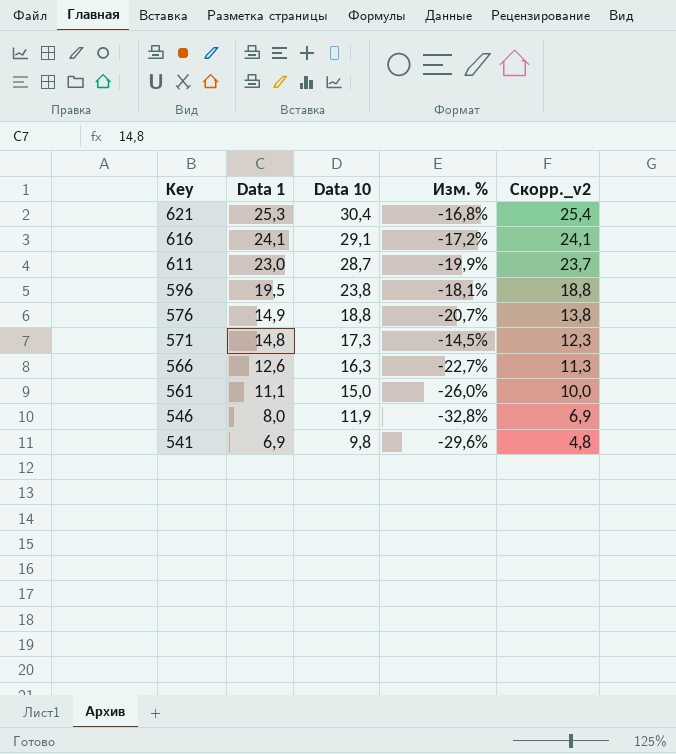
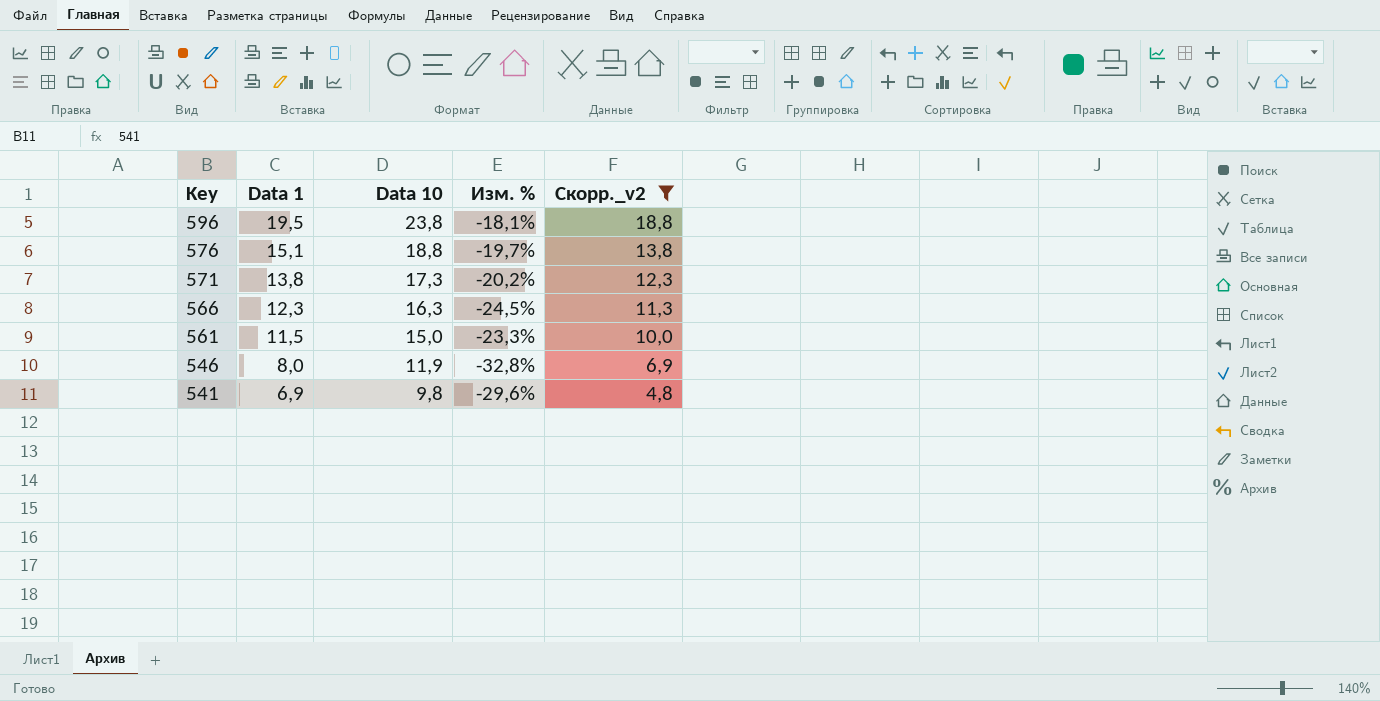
filter: none -> Скорр._v2 <= 18,8
576 | Data 1: 14,9 -> 15,1
576 | Изм. %: -20,7% -> -19,7%
571 | Data 1: 14,8 -> 13,8
571 | Изм. %: -14,5% -> -20,2%
566 | Data 1: 12,6 -> 12,3
566 | Изм. %: -22,7% -> -24,5%
561 | Data 1: 11,1 -> 11,5
561 | Изм. %: -26,0% -> -23,3%

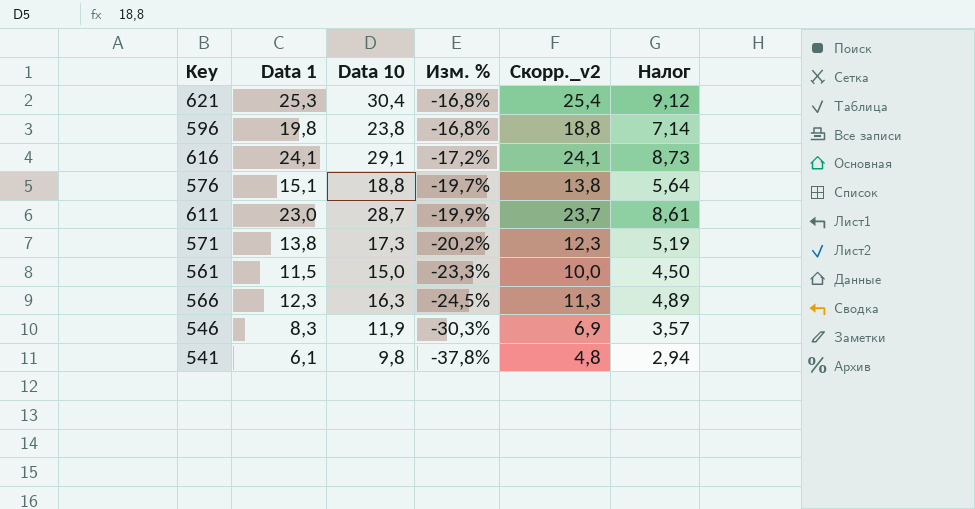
filter: Скорр._v2 <= 18,8 -> none
row order: Key descending -> Изм. % descending
column Налог | formula: none -> [Data 10] * 0,3
596 | Data 1: 19,5 -> 19,8
596 | Изм. %: -18,1% -> -16,8%
546 | Data 1: 8,0 -> 8,3
546 | Изм. %: -32,8% -> -30,3%
541 | Data 1: 6,9 -> 6,1
541 | Изм. %: -29,6% -> -37,8%

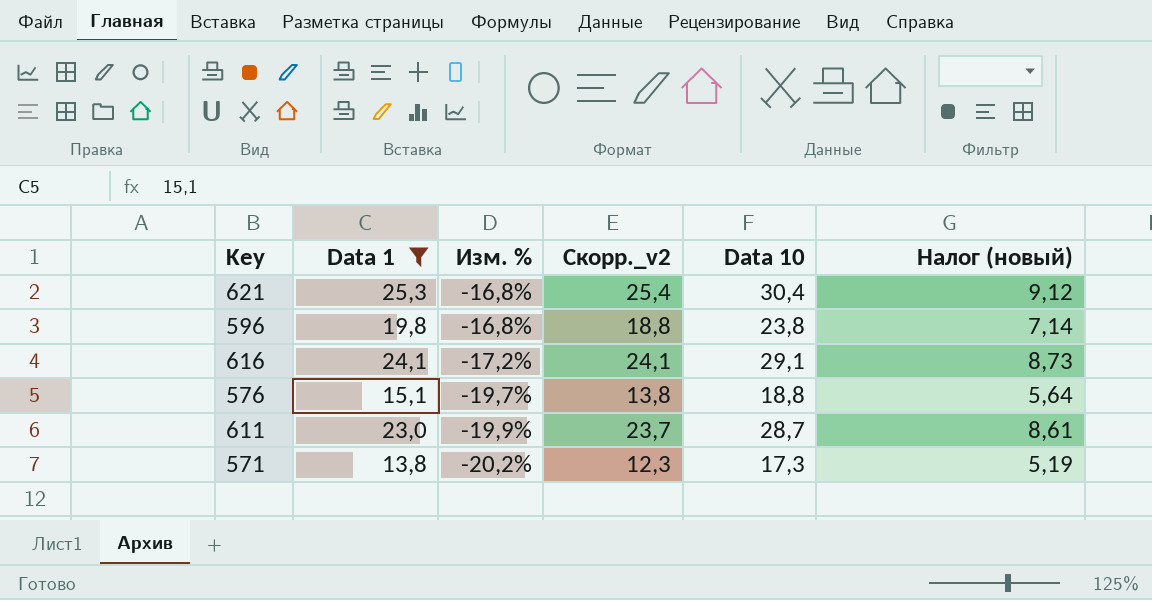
filter: none -> Data 1 >= 13,8
column Data 10 | position: 3 -> 5
column name: Налог -> Налог (новый)

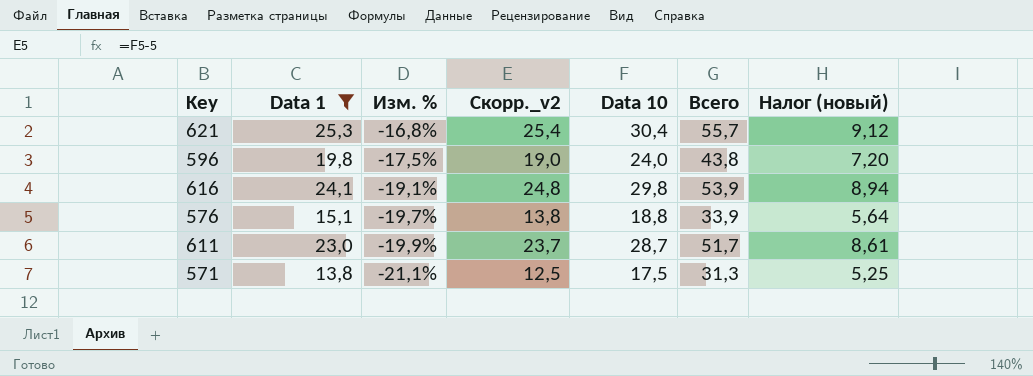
column Всего | formula: none -> [Data 1] + [Data 10]
596 | Изм. %: -16,8% -> -17,5%
596 | Скорр._v2: 18,8 -> 19,0
596 | Data 10: 23,8 -> 24,0
596 | Налог (новый): 7,14 -> 7,20
616 | Изм. %: -17,2% -> -19,1%
616 | Скорр._v2: 24,1 -> 24,8
616 | Data 10: 29,1 -> 29,8
616 | Налог (новый): 8,73 -> 8,94
571 | Изм. %: -20,2% -> -21,1%
571 | Скорр._v2: 12,3 -> 12,5
571 | Data 10: 17,3 -> 17,5
571 | Налог (новый): 5,19 -> 5,25

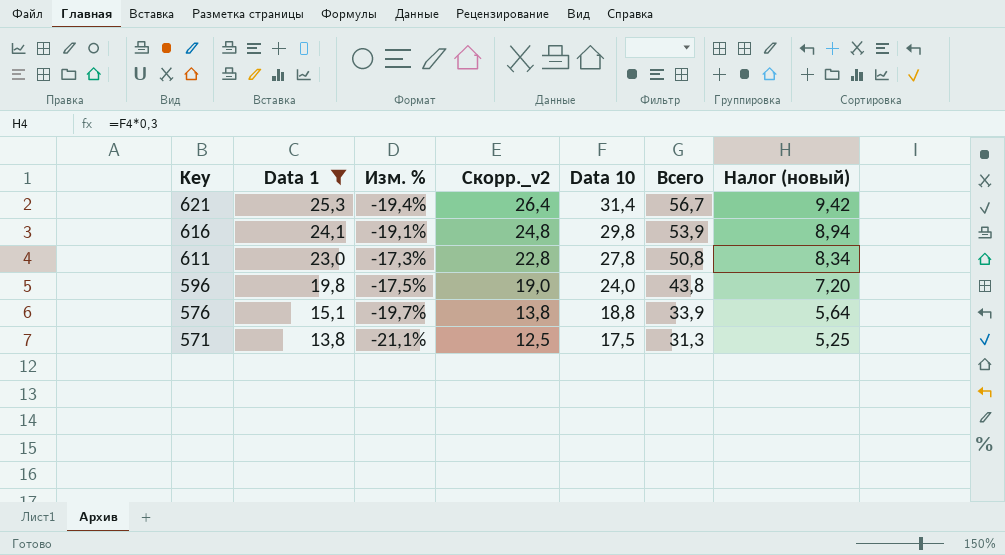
row order: Изм. % descending -> Key descending
621 | Изм. %: -16,8% -> -19,4%
621 | Скорр._v2: 25,4 -> 26,4
621 | Data 10: 30,4 -> 31,4
621 | Всего: 55,7 -> 56,7
621 | Налог (новый): 9,12 -> 9,42
611 | Изм. %: -19,9% -> -17,3%
611 | Скорр._v2: 23,7 -> 22,8
611 | Data 10: 28,7 -> 27,8
611 | Всего: 51,7 -> 50,8
611 | Налог (новый): 8,61 -> 8,34

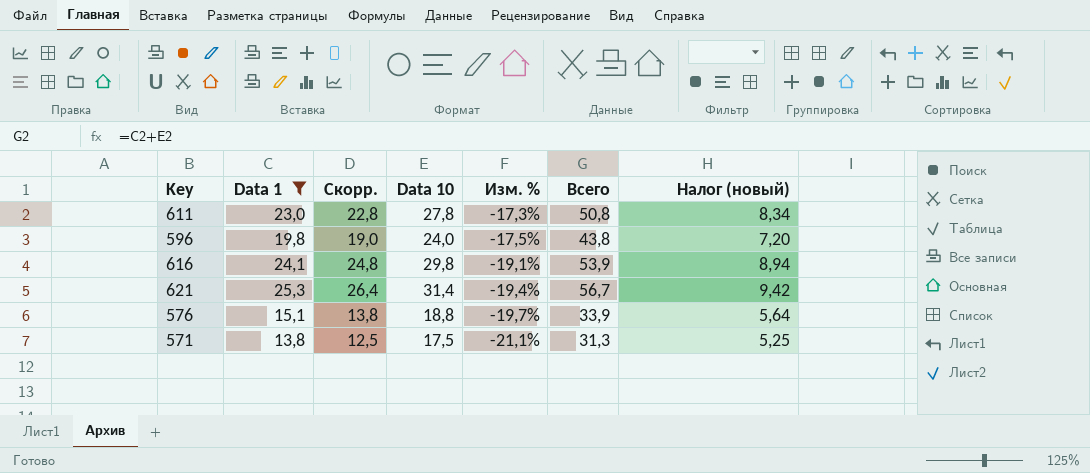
row order: Key descending -> Изм. % descending
column name: Скорр._v2 -> Скорр.
column Изм. % | position: 3 -> 5

